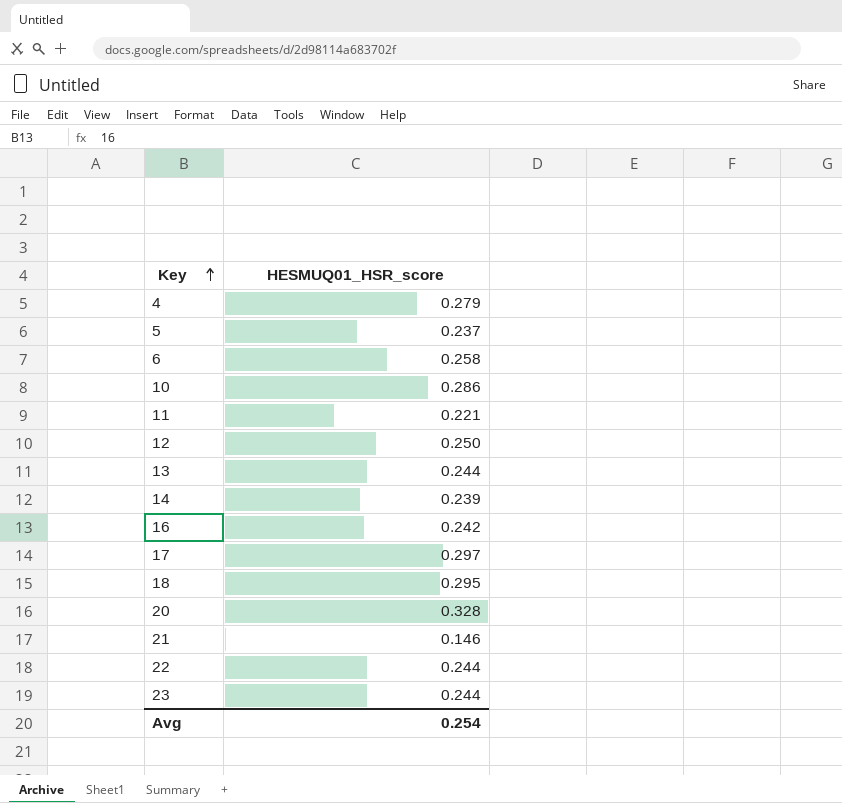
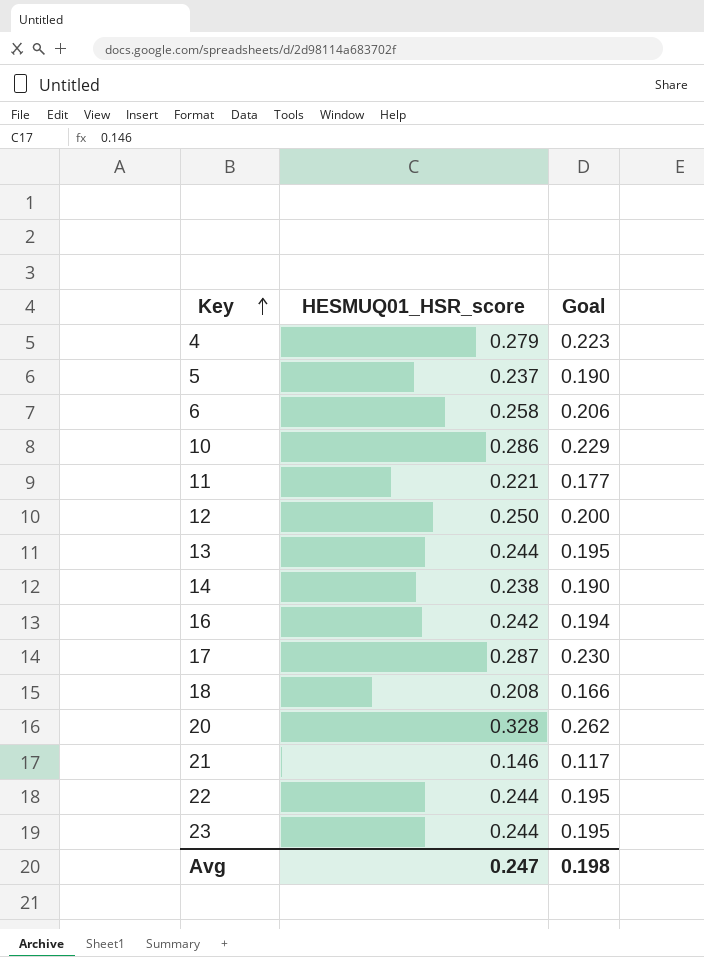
column Goal | formula: none -> [HESMUQ01_HSR_score] * 0.8
14 | HESMUQ01_HSR_score: 0.239 -> 0.238
17 | HESMUQ01_HSR_score: 0.297 -> 0.287
18 | HESMUQ01_HSR_score: 0.295 -> 0.208
Avg | HESMUQ01_HSR_score: 0.254 -> 0.247

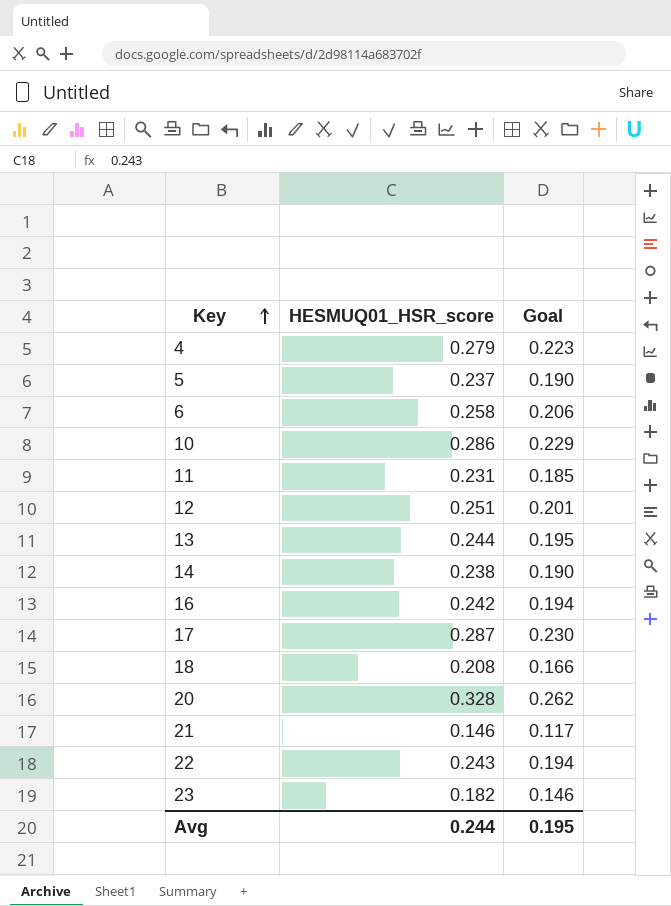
11 | HESMUQ01_HSR_score: 0.221 -> 0.231
11 | Goal: 0.177 -> 0.185
12 | HESMUQ01_HSR_score: 0.250 -> 0.251
12 | Goal: 0.200 -> 0.201
22 | HESMUQ01_HSR_score: 0.244 -> 0.243
22 | Goal: 0.195 -> 0.194
23 | HESMUQ01_HSR_score: 0.244 -> 0.182
23 | Goal: 0.195 -> 0.146
Avg | HESMUQ01_HSR_score: 0.247 -> 0.244
Avg | Goal: 0.198 -> 0.195

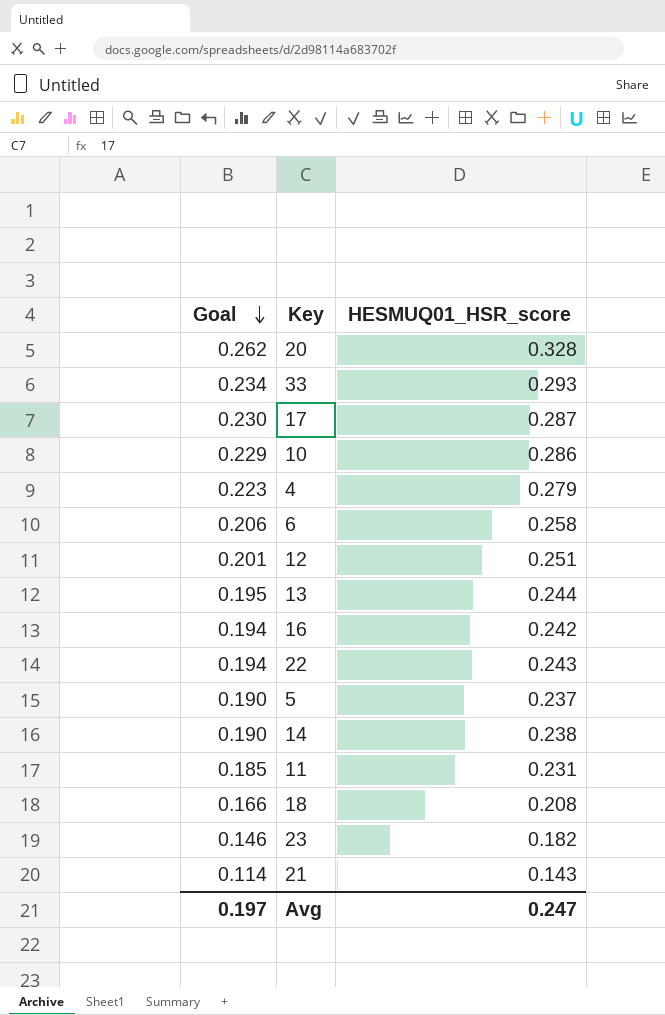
row order: Key ascending -> Goal descending
column Goal | position: 3 -> 1
row 33: none -> 0.234 | 0.293
21 | Goal: 0.117 -> 0.114
21 | HESMUQ01_HSR_score: 0.146 -> 0.143
Avg | Goal: 0.195 -> 0.197
Avg | HESMUQ01_HSR_score: 0.244 -> 0.247

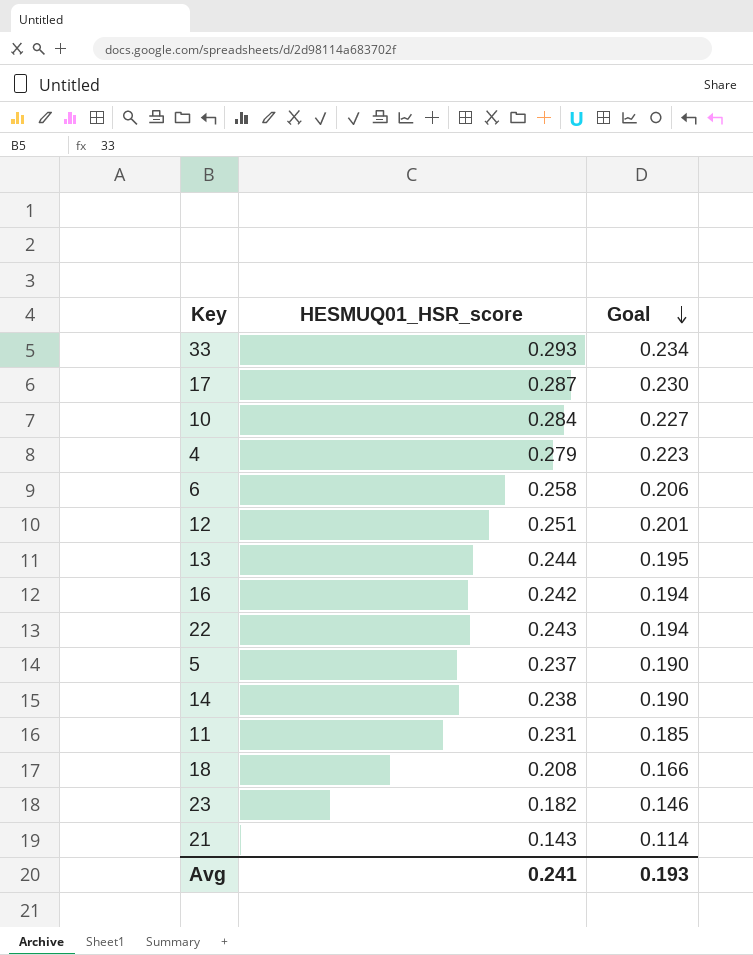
column Goal | position: 1 -> 3
row 20: 0.262 | 0.328 -> none
10 | HESMUQ01_HSR_score: 0.286 -> 0.284
10 | Goal: 0.229 -> 0.227
Avg | HESMUQ01_HSR_score: 0.247 -> 0.241
Avg | Goal: 0.197 -> 0.193

